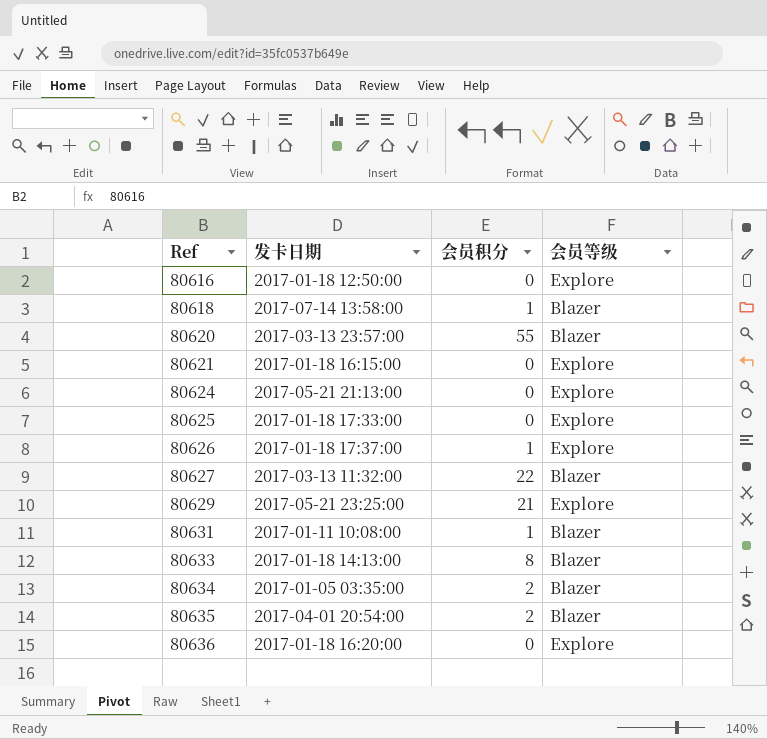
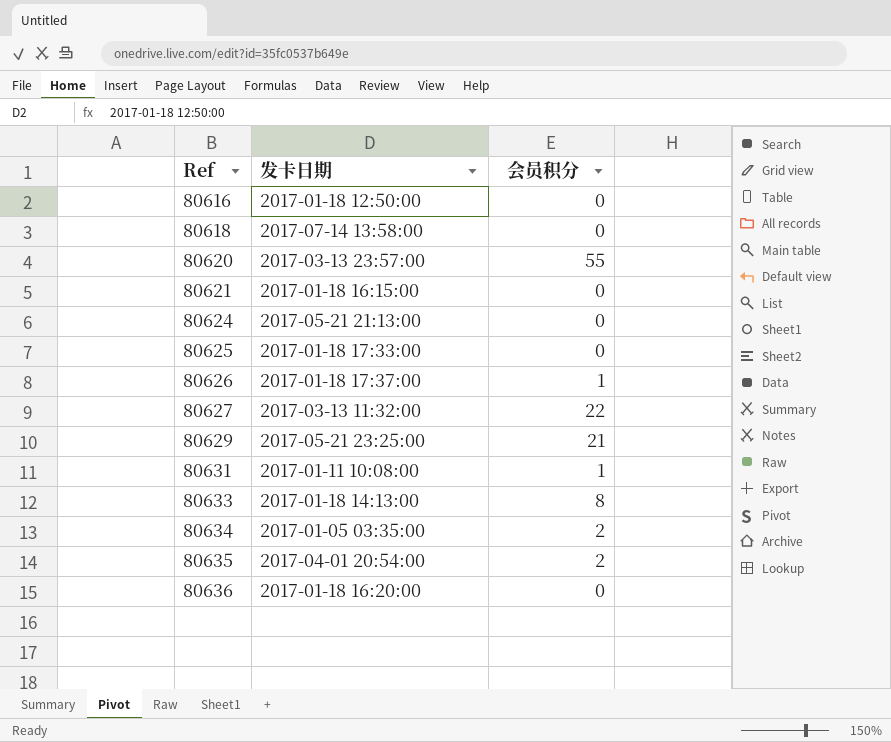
column 会员等级 | position: 4 -> none
80618 | 会员积分: 1 -> 0

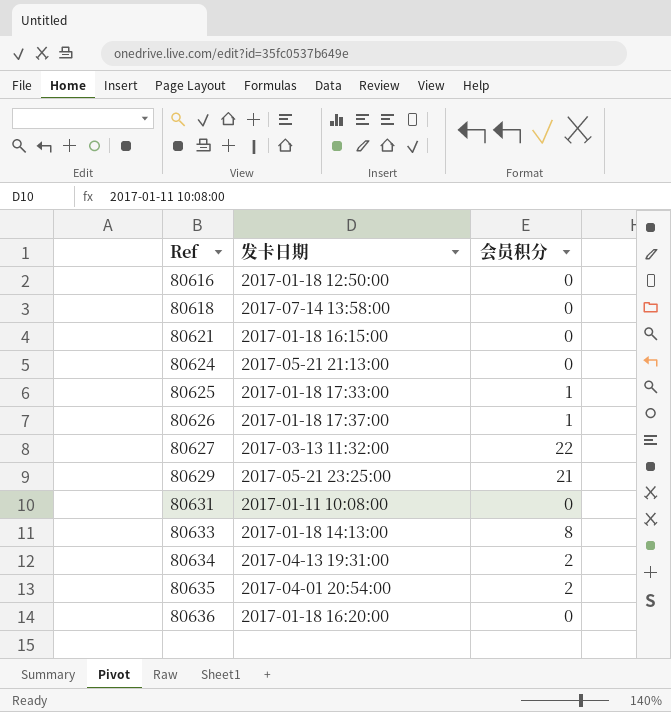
row 80620: 2017-03-13 23:57:00 | 55 -> none
80625 | 会员积分: 0 -> 1
80631 | 会员积分: 1 -> 0
80634 | 发卡日期: 2017-01-05 03:35:00 -> 2017-04-13 19:31:00

